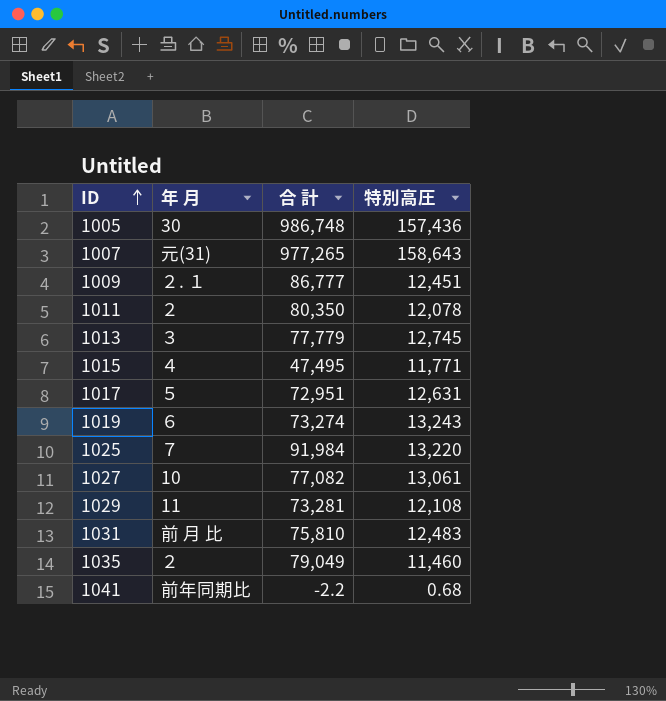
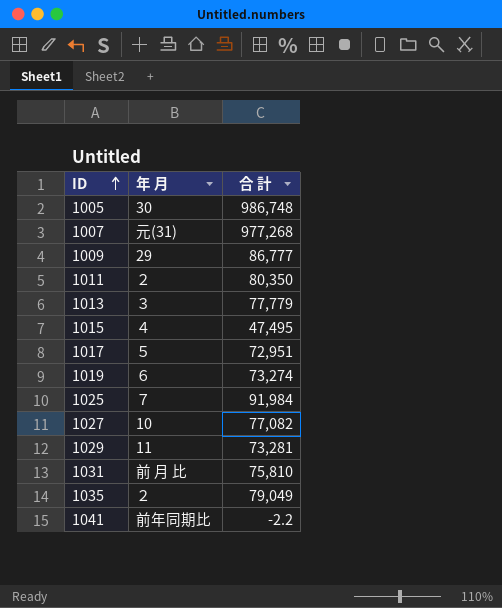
column 特別高圧 | position: 4 -> none
1007 | 合 計: 977,265 -> 977,268
1009 | 年 月: ２. １ -> 29

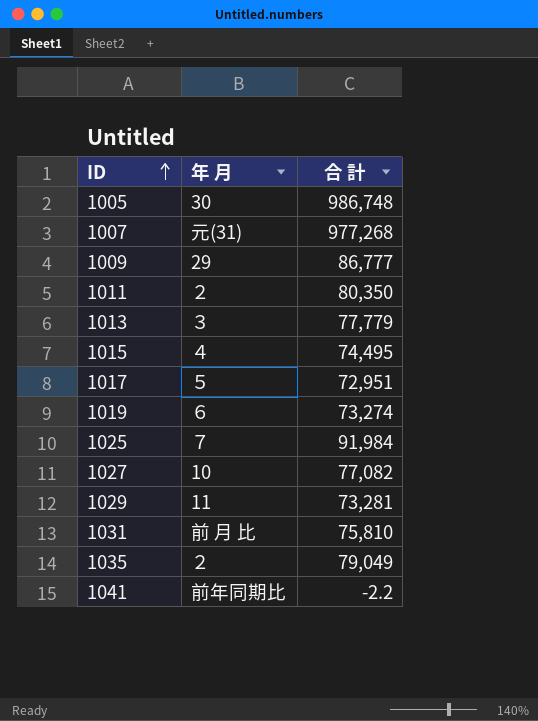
1015 | 合 計: 47,495 -> 74,495

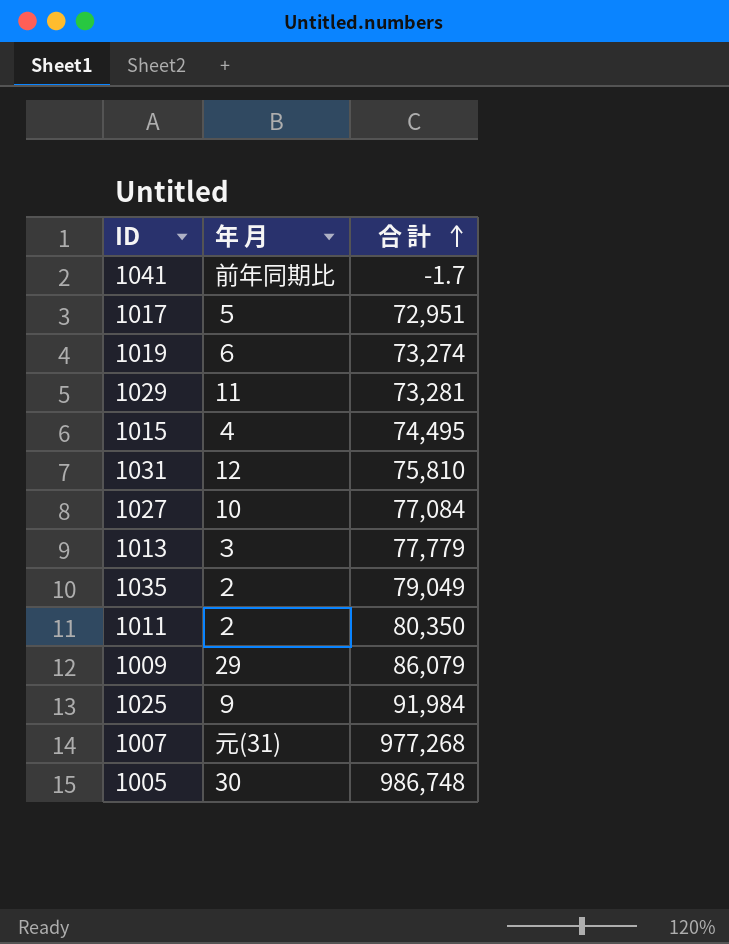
row order: ID ascending -> 合 計 ascending
1041 | 合 計: -2.2 -> -1.7
1031 | 年 月: 前 月 比 -> 12
1027 | 合 計: 77,082 -> 77,084
1009 | 合 計: 86,777 -> 86,079
1025 | 年 月: ７ -> ９

